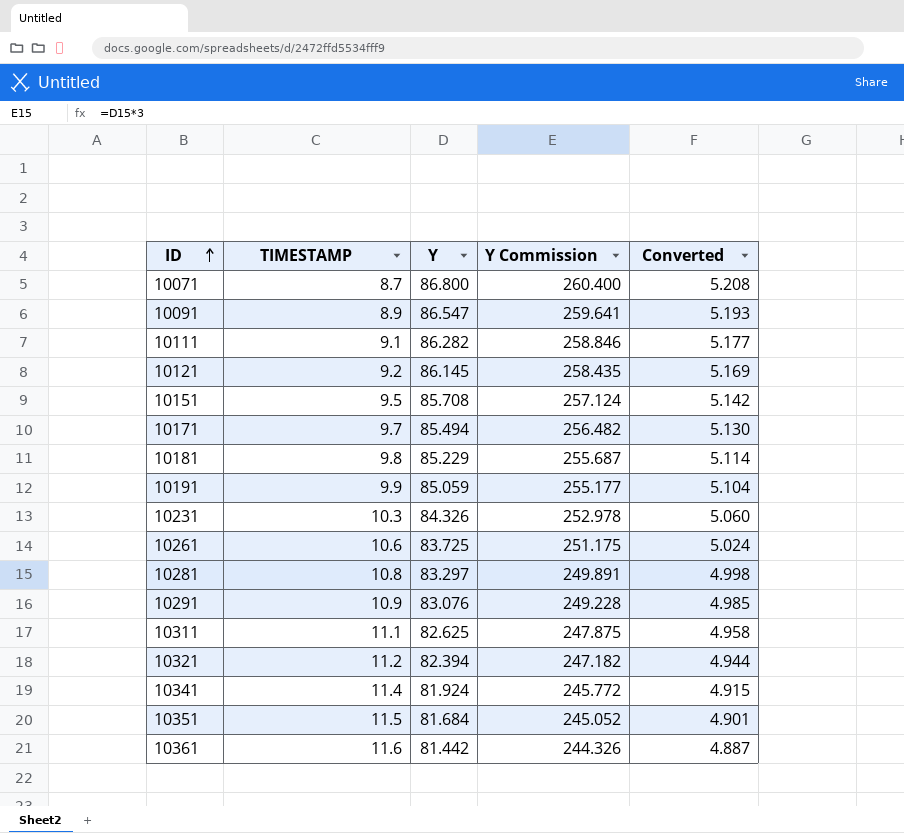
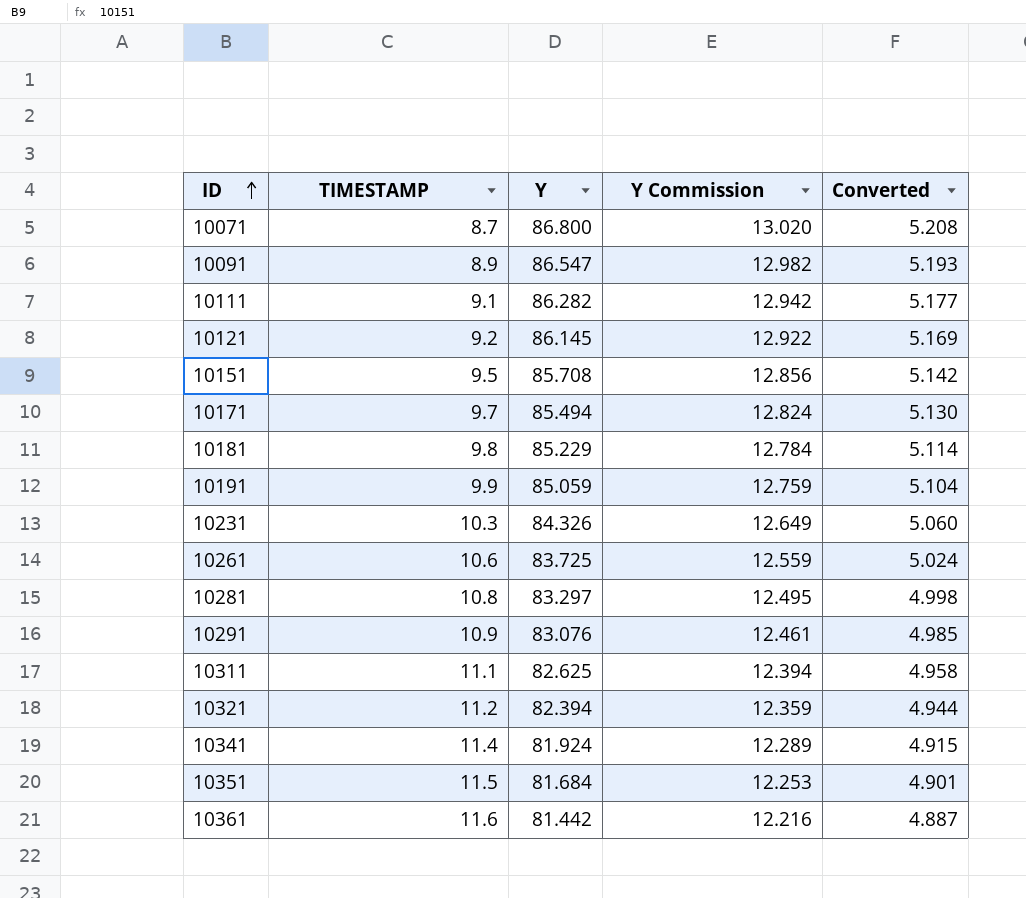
column Y Commission | formula: [Y] * 3 -> [Y] * 0.15

